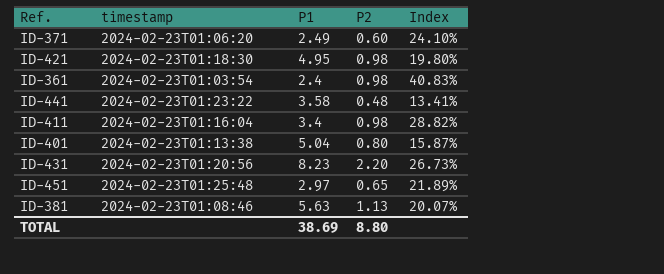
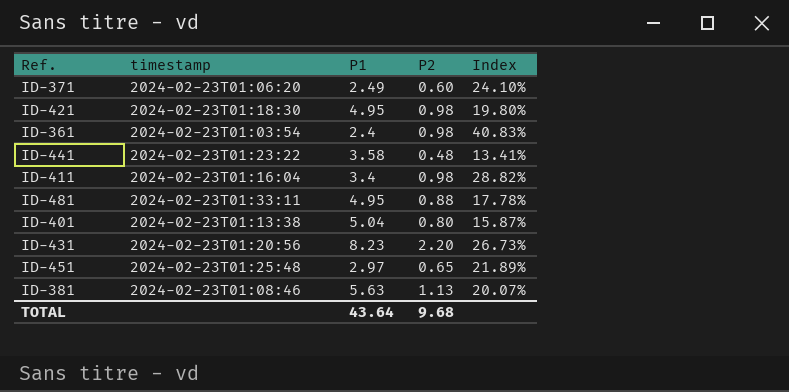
row ID-481: none -> 2024-02-23T01:33:11 | 4.95 | 0.88 | 17.78%
TOTAL | P1: 38.69 -> 43.64
TOTAL | P2: 8.80 -> 9.68

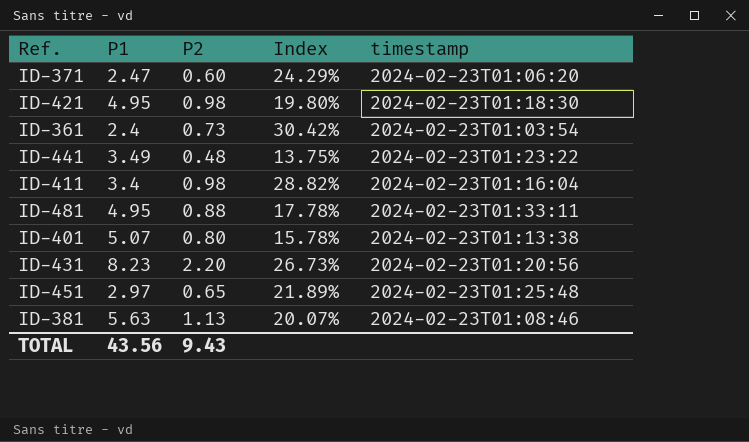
column timestamp | position: 2 -> 5
ID-371 | P1: 2.49 -> 2.47
ID-371 | Index: 24.10% -> 24.29%
ID-361 | P2: 0.98 -> 0.73
ID-361 | Index: 40.83% -> 30.42%
ID-441 | P1: 3.58 -> 3.49
ID-441 | Index: 13.41% -> 13.75%
ID-401 | P1: 5.04 -> 5.07
ID-401 | Index: 15.87% -> 15.78%
TOTAL | P1: 43.64 -> 43.56
TOTAL | P2: 9.68 -> 9.43

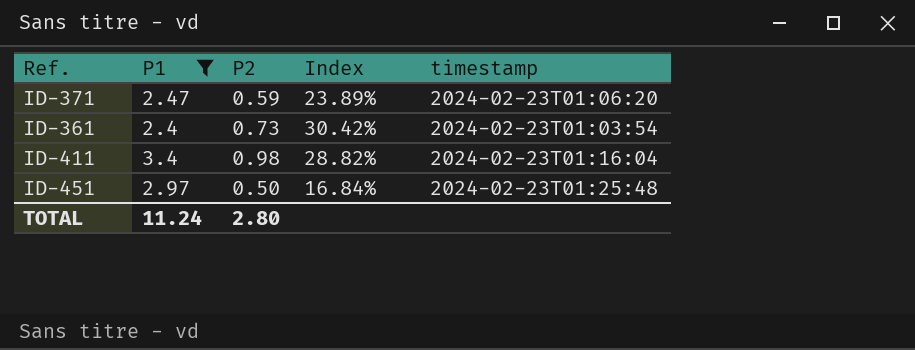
filter: none -> P1 <= 3.4
ID-371 | P2: 0.60 -> 0.59
ID-371 | Index: 24.29% -> 23.89%
ID-451 | P2: 0.65 -> 0.50
ID-451 | Index: 21.89% -> 16.84%
TOTAL | P1: 43.56 -> 11.24
TOTAL | P2: 9.43 -> 2.80

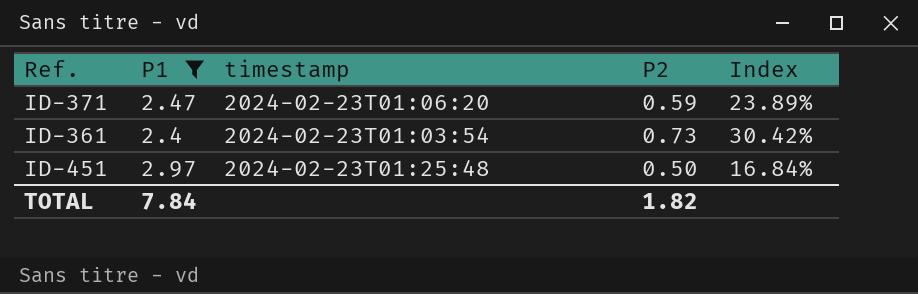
column timestamp | position: 5 -> 3
row ID-411: 3.4 | 0.98 | 28.82% | 2024-02-23T01:16:04 -> none
TOTAL | P1: 11.24 -> 7.84
TOTAL | P2: 2.80 -> 1.82

